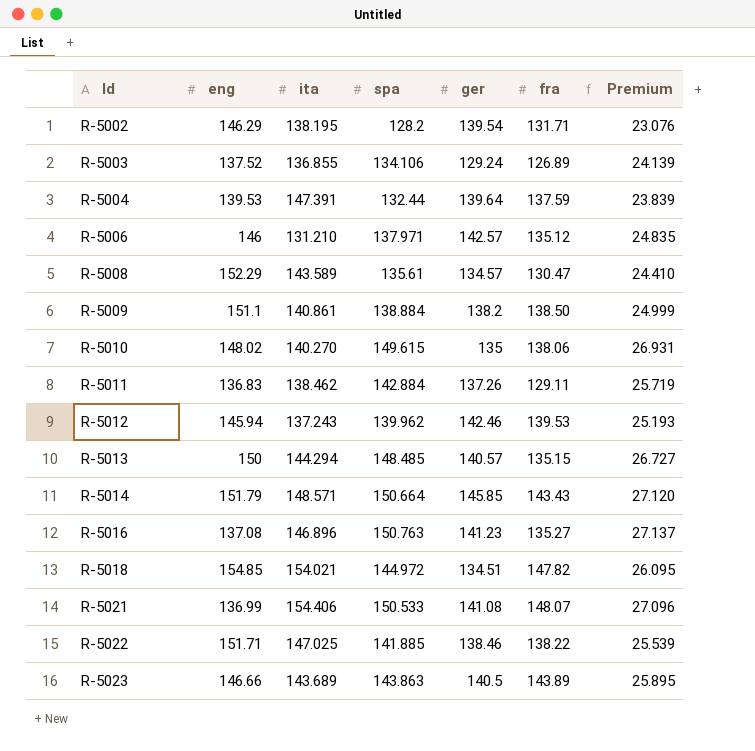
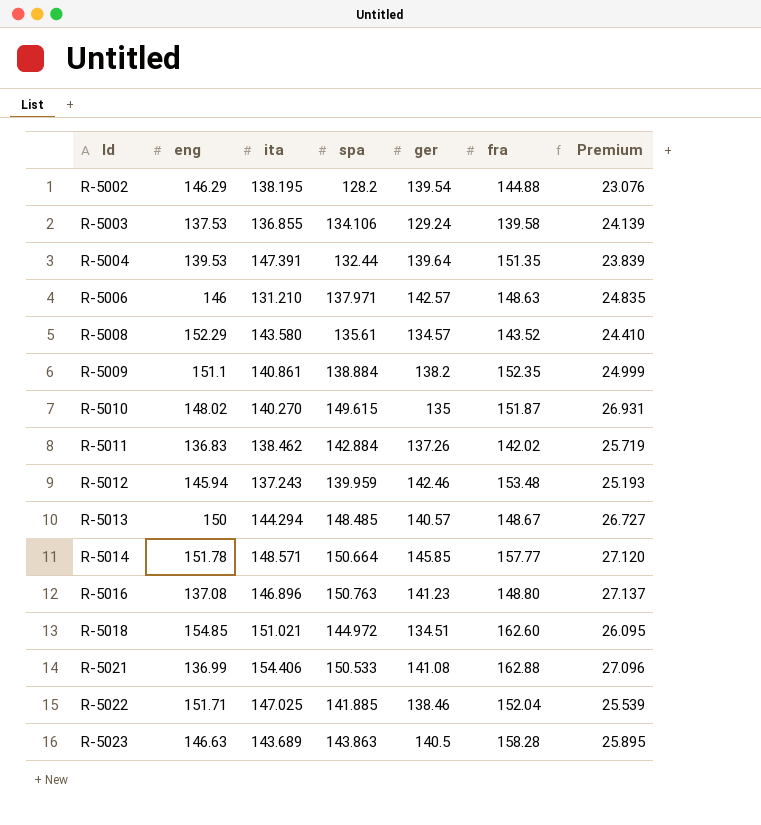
R-5002 | fra: 131.71 -> 144.88
R-5003 | eng: 137.52 -> 137.53
R-5003 | fra: 126.89 -> 139.58
R-5004 | fra: 137.59 -> 151.35
R-5006 | fra: 135.12 -> 148.63
R-5008 | ita: 143.589 -> 143.580
R-5008 | fra: 130.47 -> 143.52
R-5009 | fra: 138.50 -> 152.35
R-5010 | fra: 138.06 -> 151.87
R-5011 | fra: 129.11 -> 142.02
R-5012 | spa: 139.962 -> 139.959
R-5012 | fra: 139.53 -> 153.48
R-5013 | fra: 135.15 -> 148.67
R-5014 | eng: 151.79 -> 151.78
R-5014 | fra: 143.43 -> 157.77
R-5016 | fra: 135.27 -> 148.80
R-5018 | ita: 154.021 -> 151.021
R-5018 | fra: 147.82 -> 162.60
R-5021 | fra: 148.07 -> 162.88
R-5022 | fra: 138.22 -> 152.04
R-5023 | eng: 146.66 -> 146.63
R-5023 | fra: 143.89 -> 158.28

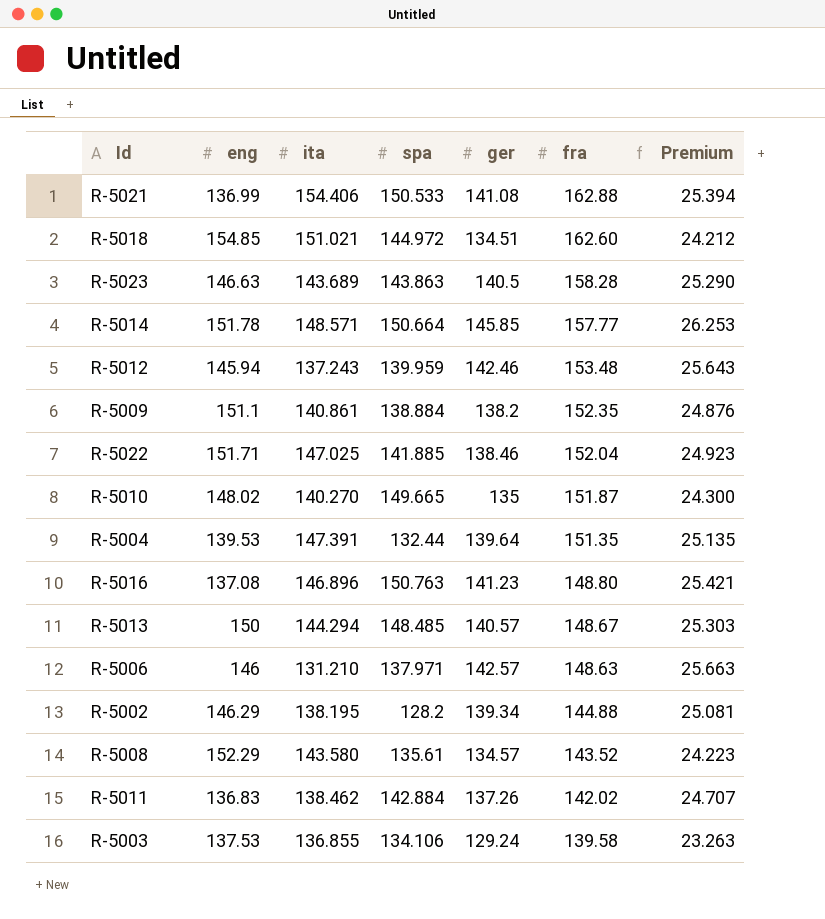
row order: Id ascending -> fra descending
column Premium | formula: [spa] * 0.18 -> [ger] * 0.18
R-5010 | spa: 149.615 -> 149.665
R-5002 | ger: 139.54 -> 139.34

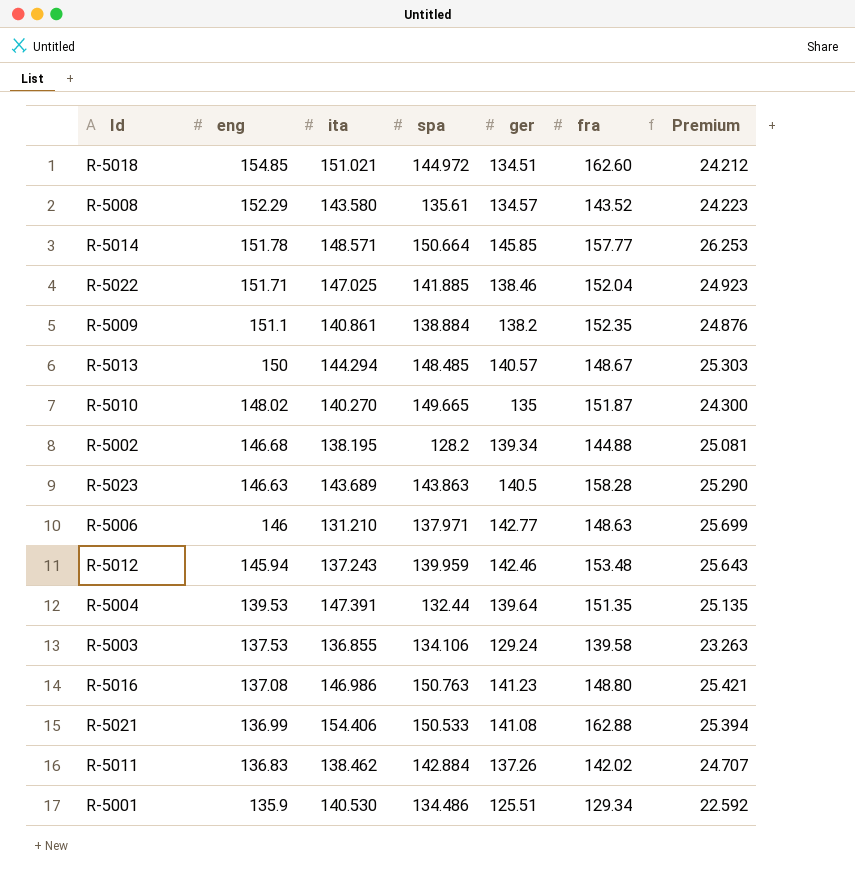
row order: fra descending -> eng descending
R-5002 | eng: 146.29 -> 146.68
R-5006 | ger: 142.57 -> 142.77
R-5006 | Premium: 25.663 -> 25.699
R-5016 | ita: 146.896 -> 146.986
row R-5001: none -> 135.9 | 140.530 | 134.486 | 125.51 | 129.34 | 22.592

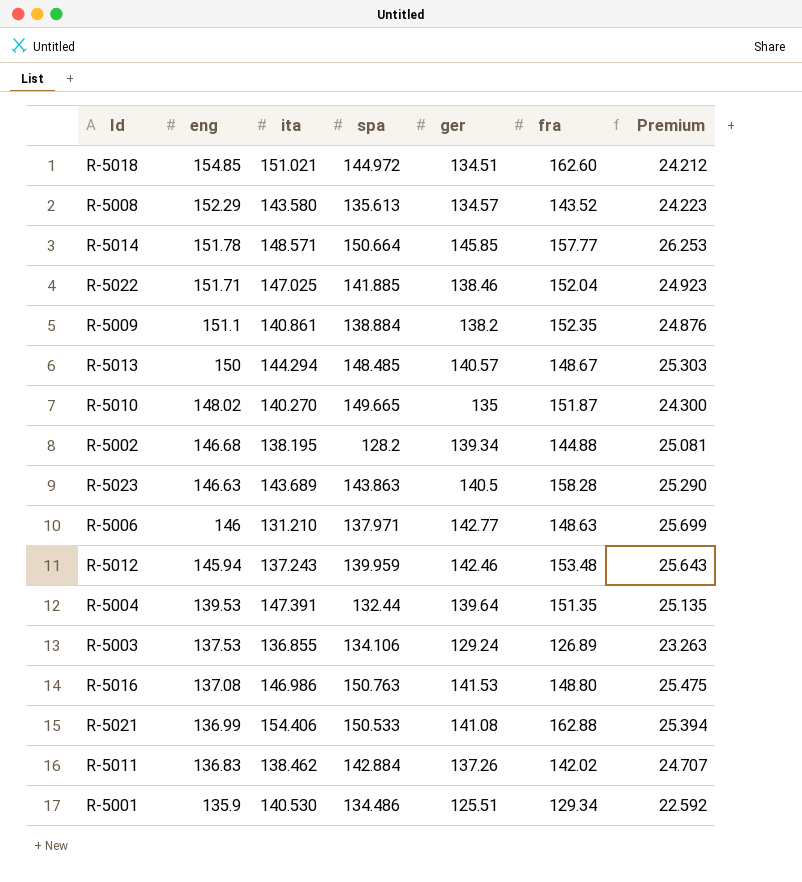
R-5008 | spa: 135.61 -> 135.613
R-5003 | fra: 139.58 -> 126.89
R-5016 | ger: 141.23 -> 141.53
R-5016 | Premium: 25.421 -> 25.475

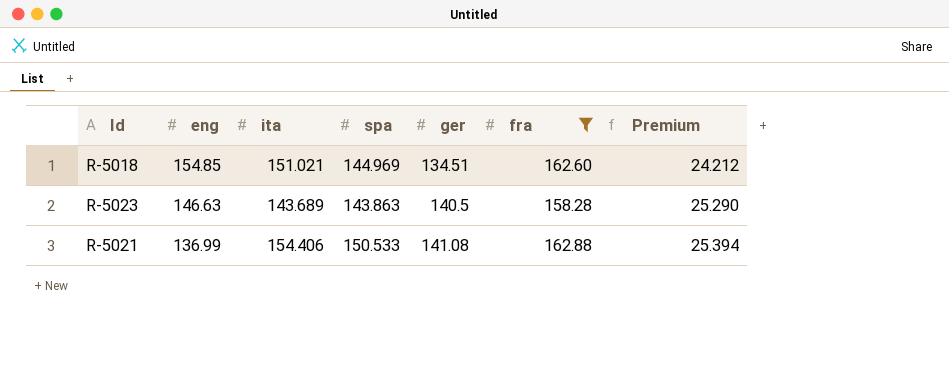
filter: none -> fra >= 158.28
R-5018 | spa: 144.972 -> 144.969

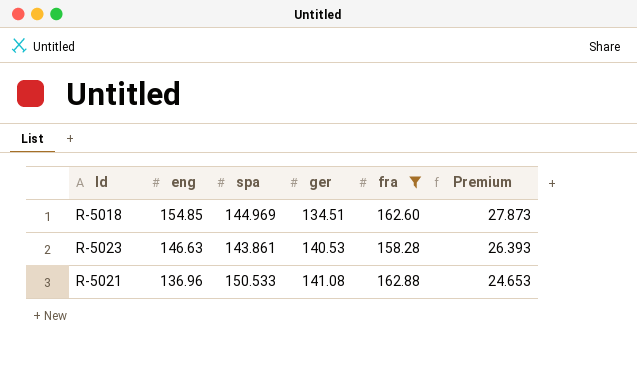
column ita | position: 3 -> none
column Premium | formula: [ger] * 0.18 -> [eng] * 0.18
R-5023 | spa: 143.863 -> 143.861
R-5023 | ger: 140.5 -> 140.53
R-5021 | eng: 136.99 -> 136.96

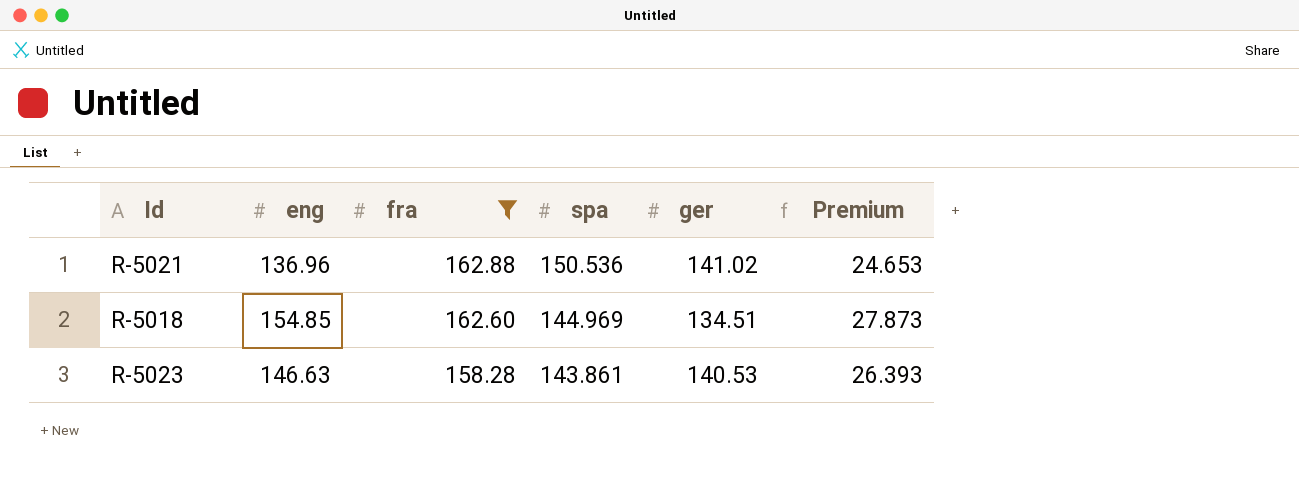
row order: eng descending -> fra descending
column fra | position: 5 -> 3
R-5021 | spa: 150.533 -> 150.536
R-5021 | ger: 141.08 -> 141.02

